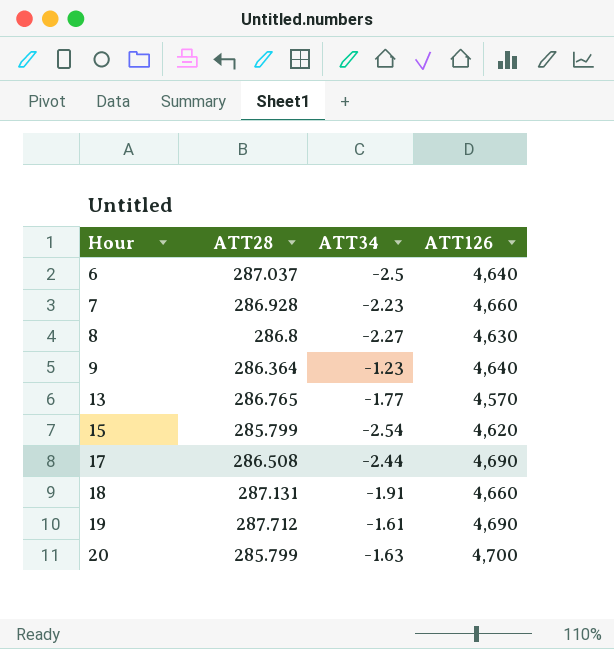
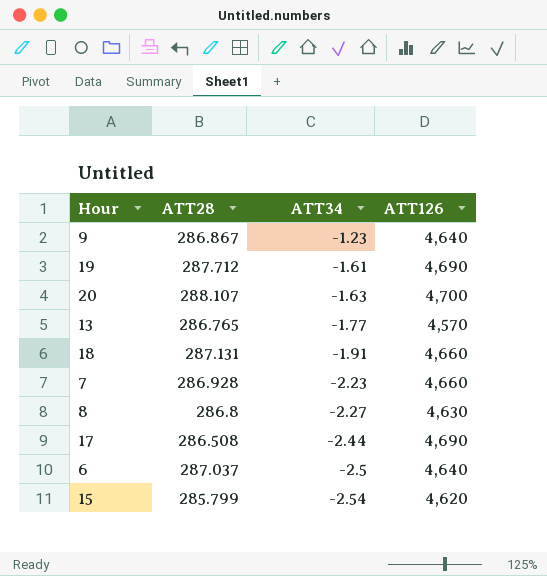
row order: Hour ascending -> ATT34 descending
9 | ATT28: 286.364 -> 286.867
20 | ATT28: 285.799 -> 288.107

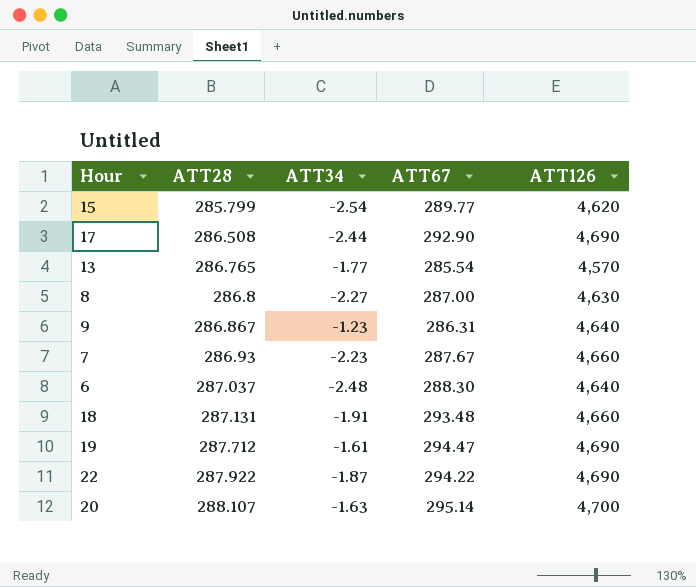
row order: ATT34 descending -> ATT28 ascending
column ATT67 | position: none -> 4
7 | ATT28: 286.928 -> 286.93
6 | ATT34: -2.5 -> -2.48
row 22: none -> 287.922 | -1.87 | 294.22 | 4,690

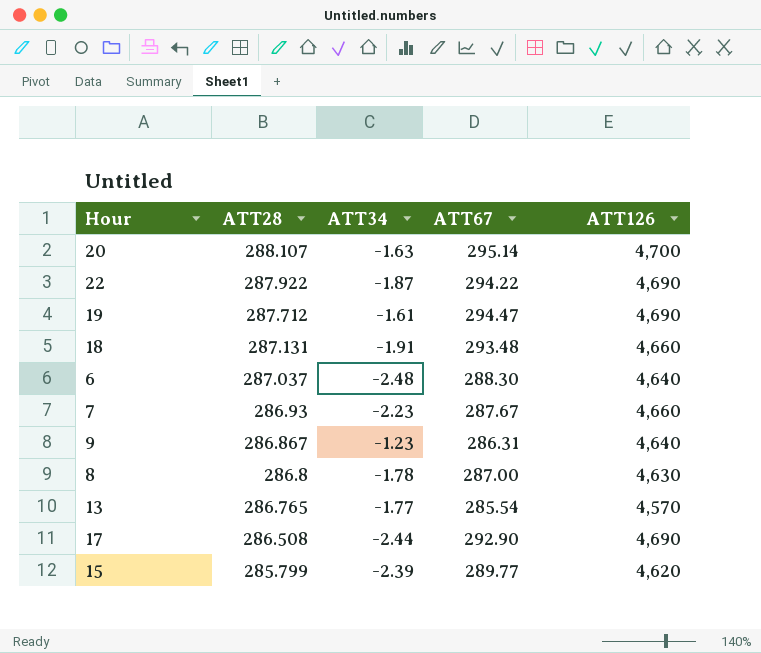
row order: ATT28 ascending -> ATT28 descending
8 | ATT34: -2.27 -> -1.78
15 | ATT34: -2.54 -> -2.39

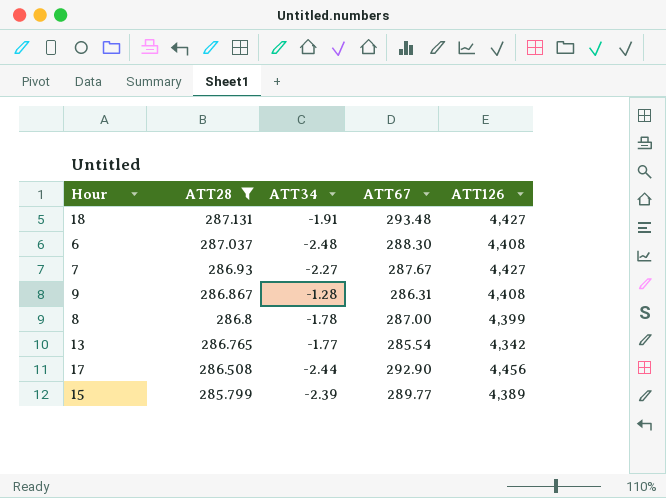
filter: none -> ATT28 <= 287.131
18 | ATT126: 4,660 -> 4,427
6 | ATT126: 4,640 -> 4,408
7 | ATT34: -2.23 -> -2.27
7 | ATT126: 4,660 -> 4,427
9 | ATT34: -1.23 -> -1.28
9 | ATT126: 4,640 -> 4,408
8 | ATT126: 4,630 -> 4,399
13 | ATT126: 4,570 -> 4,342
17 | ATT126: 4,690 -> 4,456
15 | ATT126: 4,620 -> 4,389

